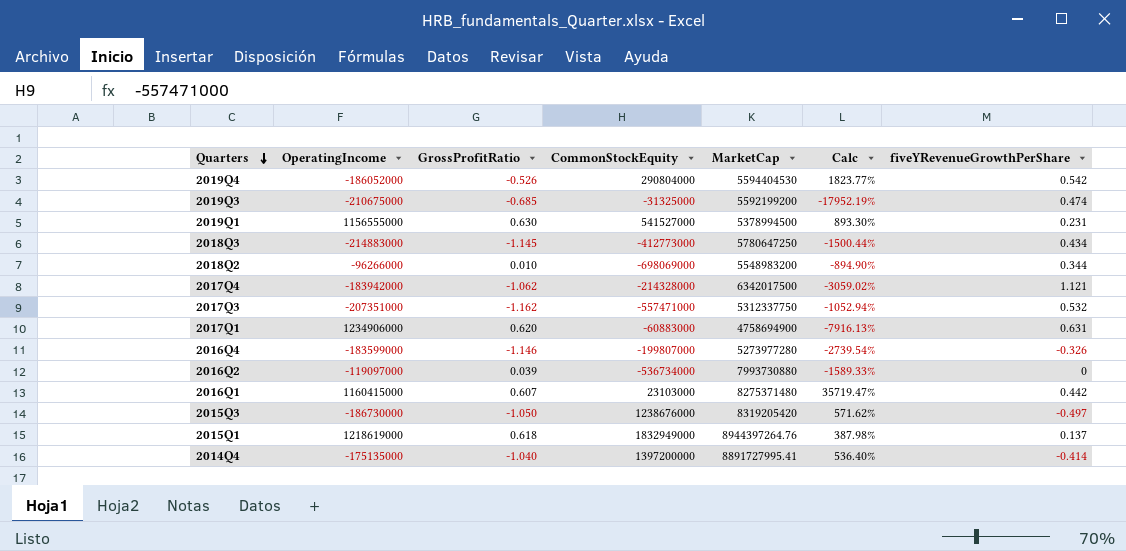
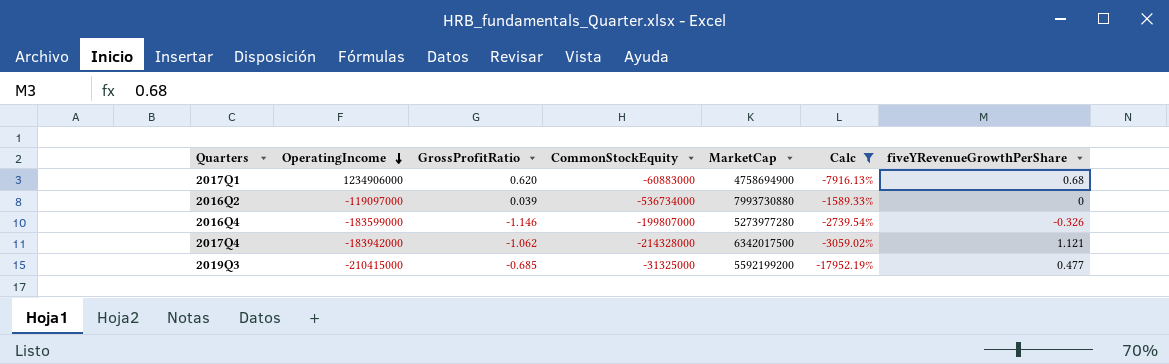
filter: none -> Calc <= -1589.33%
row order: Quarters descending -> OperatingIncome descending
2017Q1 | fiveYRevenueGrowthPerShare: 0.631 -> 0.68
2019Q3 | OperatingIncome: -210675000 -> -210415000
2019Q3 | fiveYRevenueGrowthPerShare: 0.474 -> 0.477

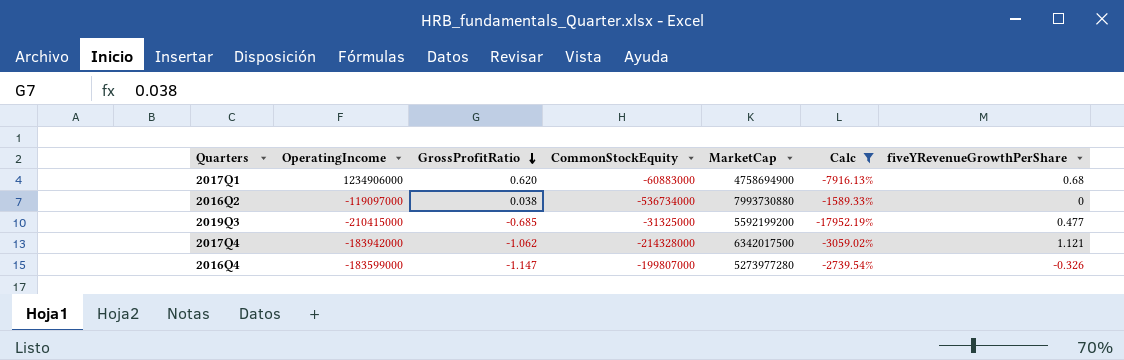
row order: OperatingIncome descending -> GrossProfitRatio descending
2016Q2 | GrossProfitRatio: 0.039 -> 0.038
2016Q4 | GrossProfitRatio: -1.146 -> -1.147

